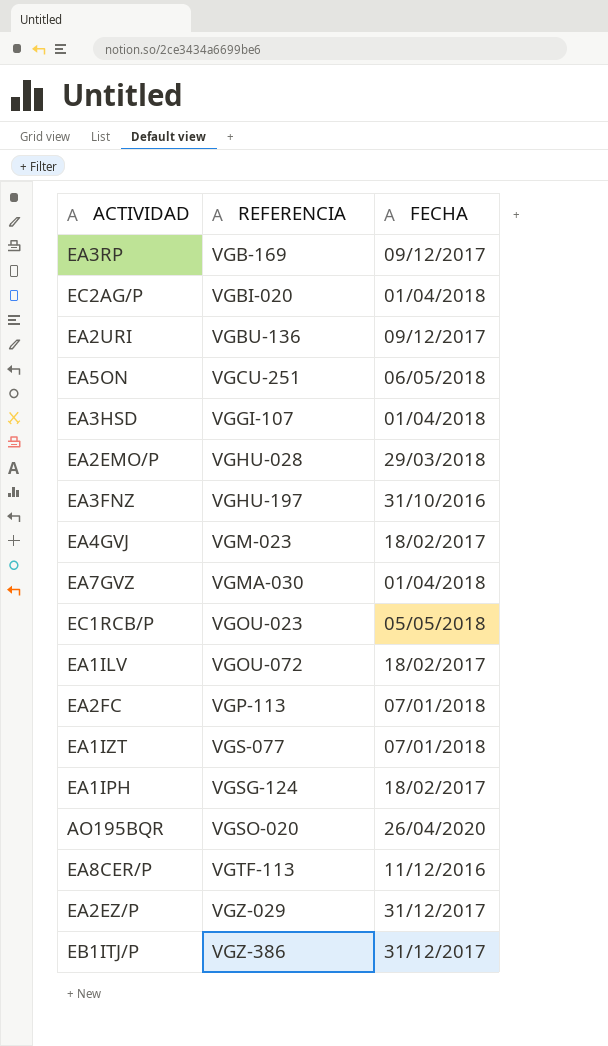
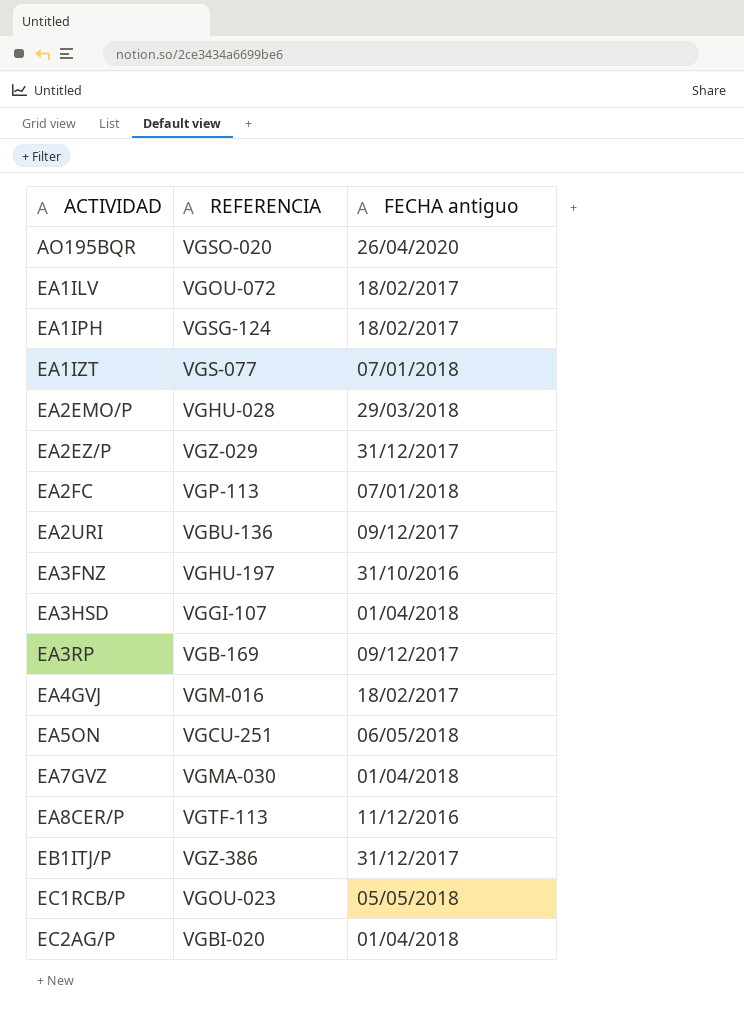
row order: REFERENCIA ascending -> ACTIVIDAD ascending
column name: FECHA -> FECHA antiguo
EA4GVJ | REFERENCIA: VGM-023 -> VGM-016

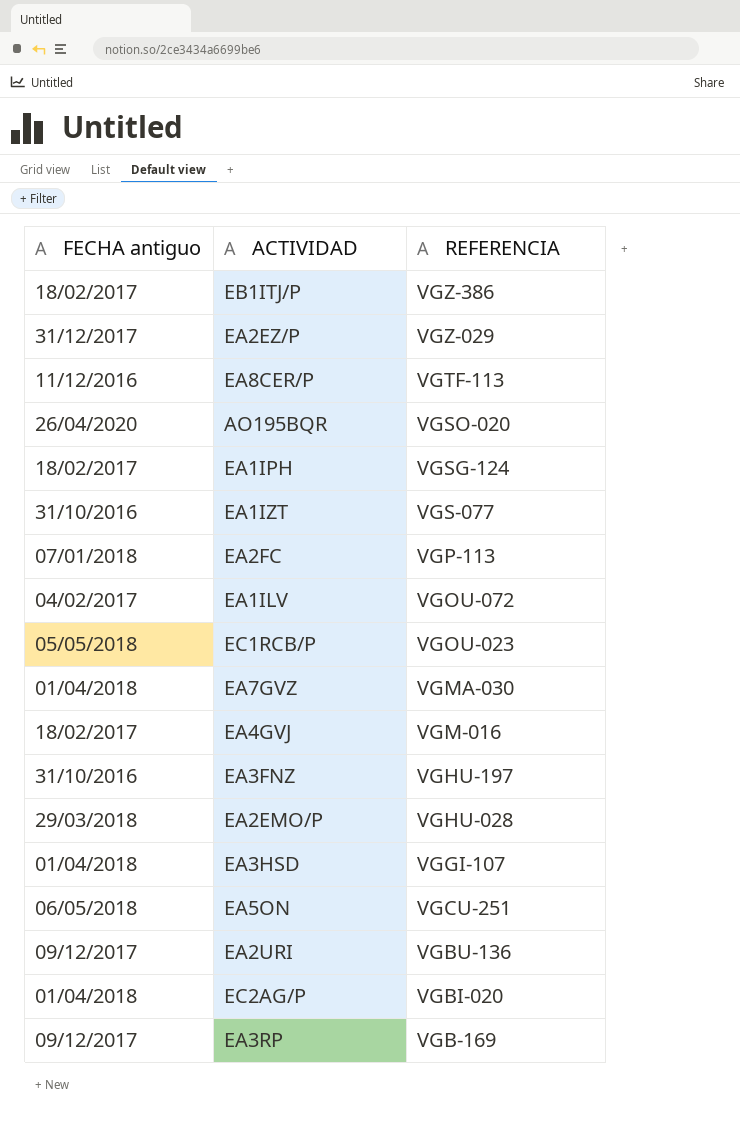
row order: ACTIVIDAD ascending -> REFERENCIA descending
column FECHA antiguo | position: 3 -> 1
EB1ITJ/P | FECHA antiguo: 31/12/2017 -> 18/02/2017
EA1IZT | FECHA antiguo: 07/01/2018 -> 31/10/2016
EA1ILV | FECHA antiguo: 18/02/2017 -> 04/02/2017

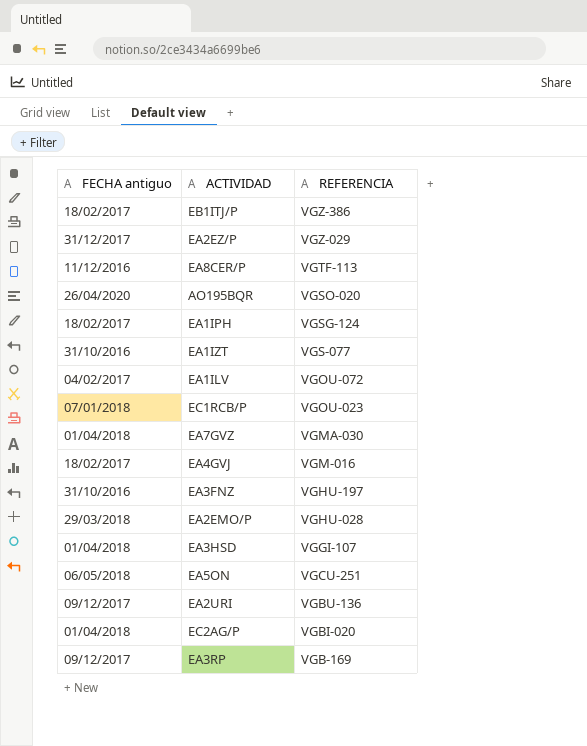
row EA2FC: 07/01/2018 | VGP-113 -> none
EC1RCB/P | FECHA antiguo: 05/05/2018 -> 07/01/2018

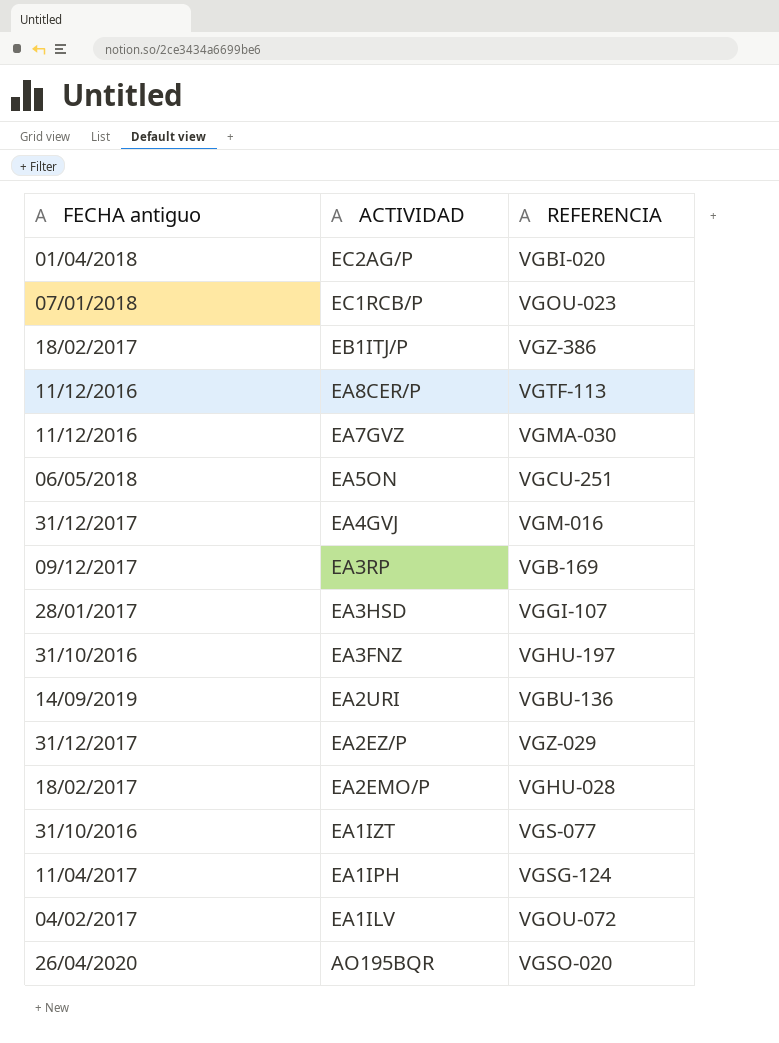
row order: REFERENCIA descending -> ACTIVIDAD descending
EA7GVZ | FECHA antiguo: 01/04/2018 -> 11/12/2016
EA4GVJ | FECHA antiguo: 18/02/2017 -> 31/12/2017
EA3HSD | FECHA antiguo: 01/04/2018 -> 28/01/2017
EA2URI | FECHA antiguo: 09/12/2017 -> 14/09/2019
EA2EMO/P | FECHA antiguo: 29/03/2018 -> 18/02/2017
EA1IPH | FECHA antiguo: 18/02/2017 -> 11/04/2017

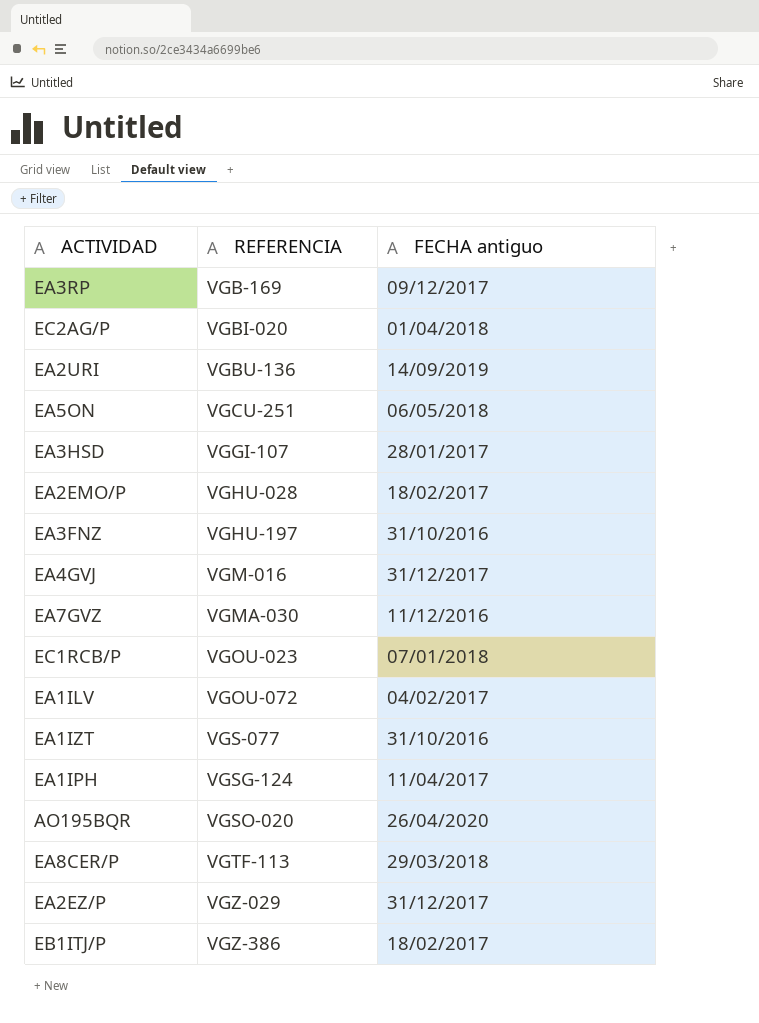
row order: ACTIVIDAD descending -> REFERENCIA ascending
column FECHA antiguo | position: 1 -> 3
EA8CER/P | FECHA antiguo: 11/12/2016 -> 29/03/2018

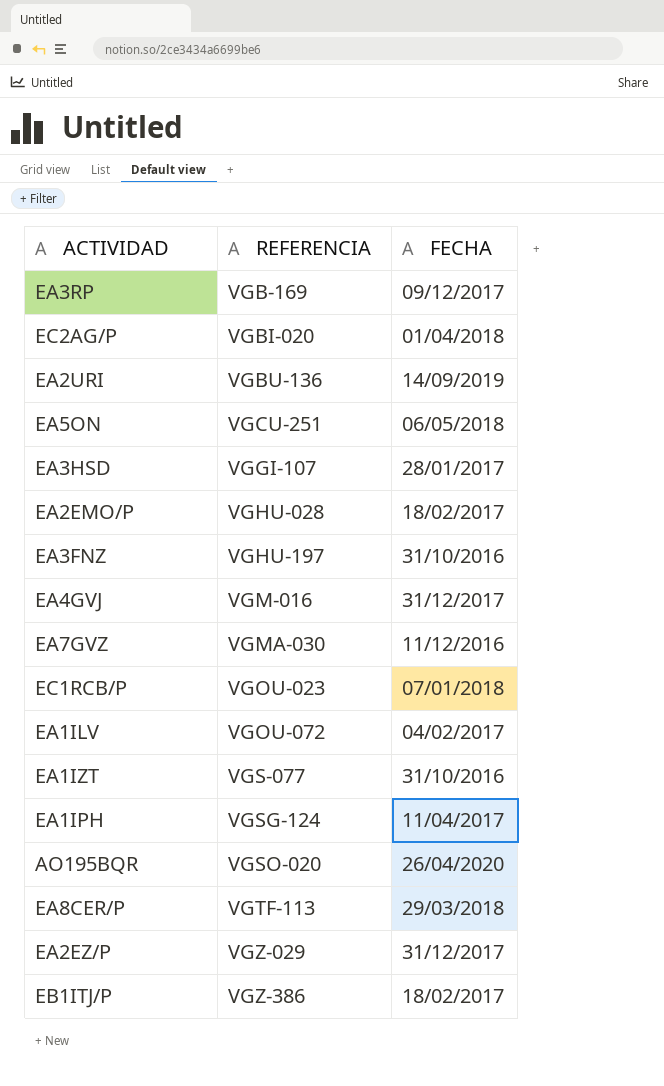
column name: FECHA antiguo -> FECHA

